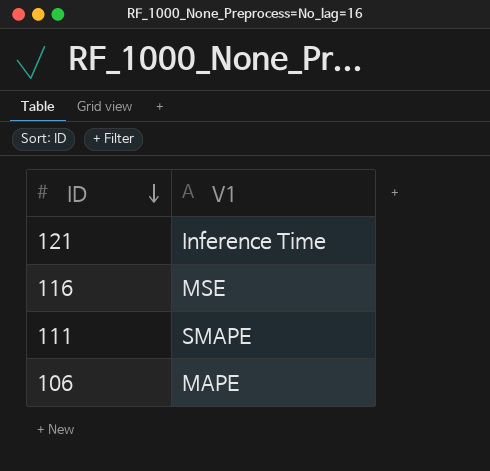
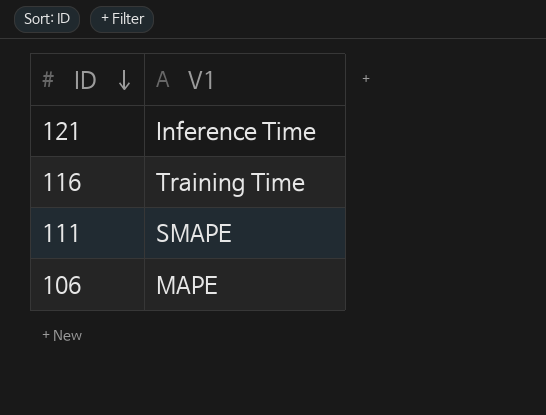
116 | V1: MSE -> Training Time

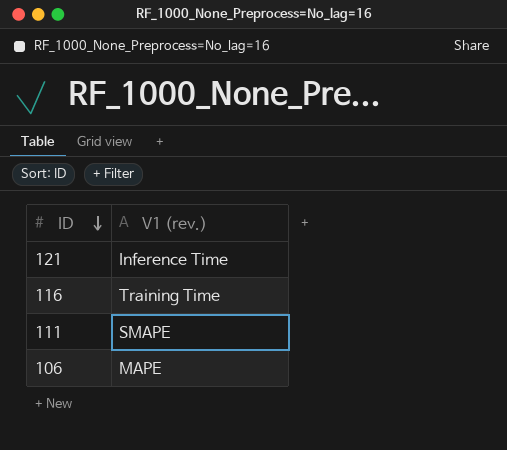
column name: V1 -> V1 (rev.)

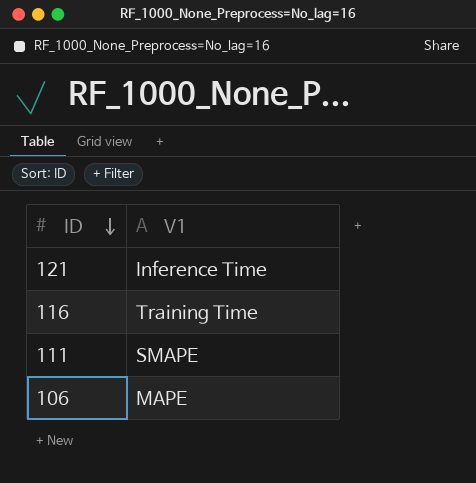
column name: V1 (rev.) -> V1

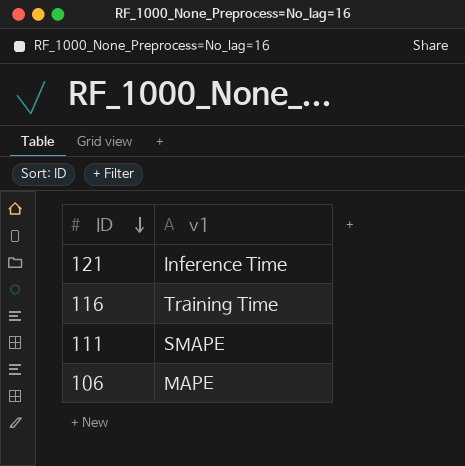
column name: V1 -> v1

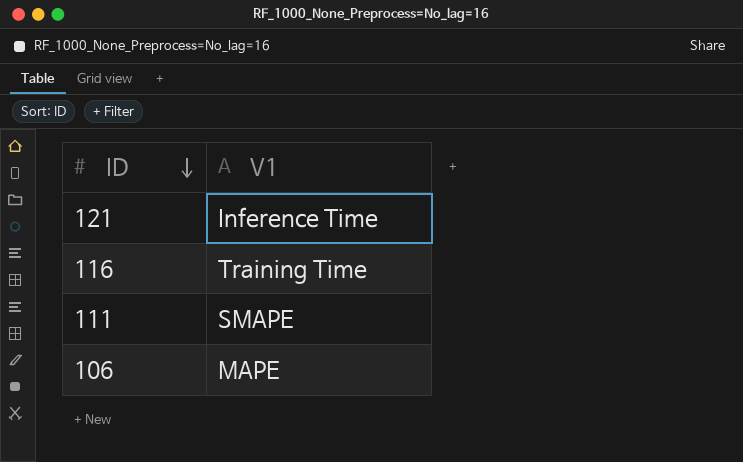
column name: v1 -> V1

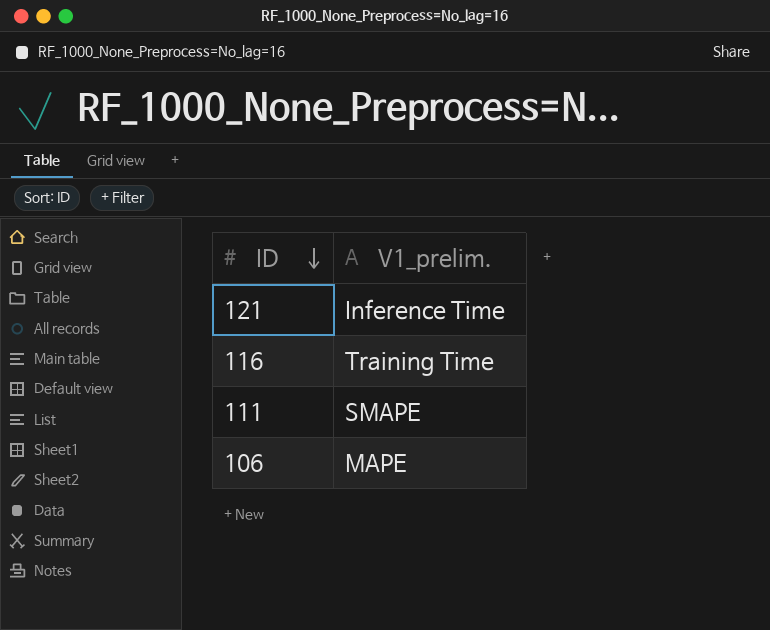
column name: V1 -> V1_prelim.

